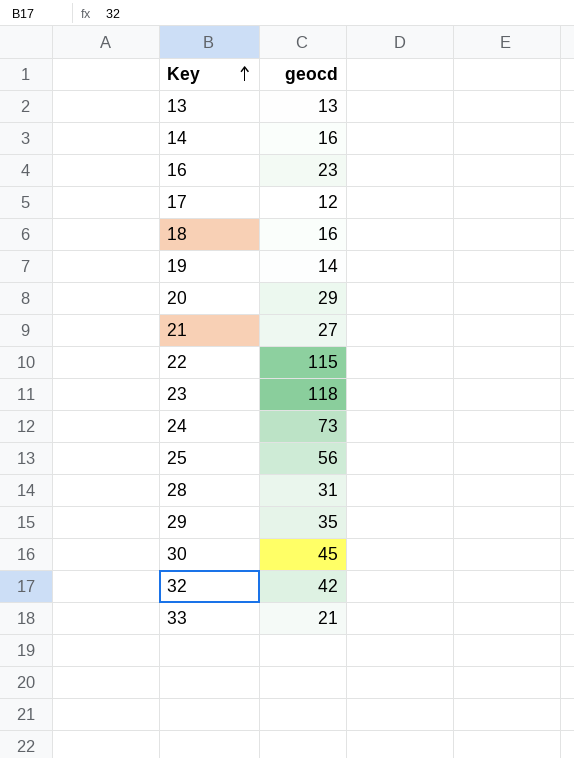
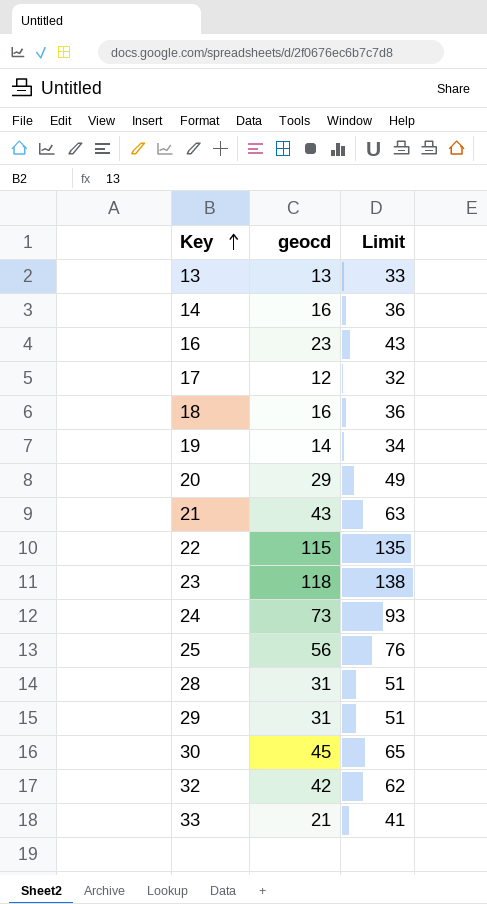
column Limit | formula: none -> [geocd] + 20
21 | geocd: 27 -> 43
29 | geocd: 35 -> 31

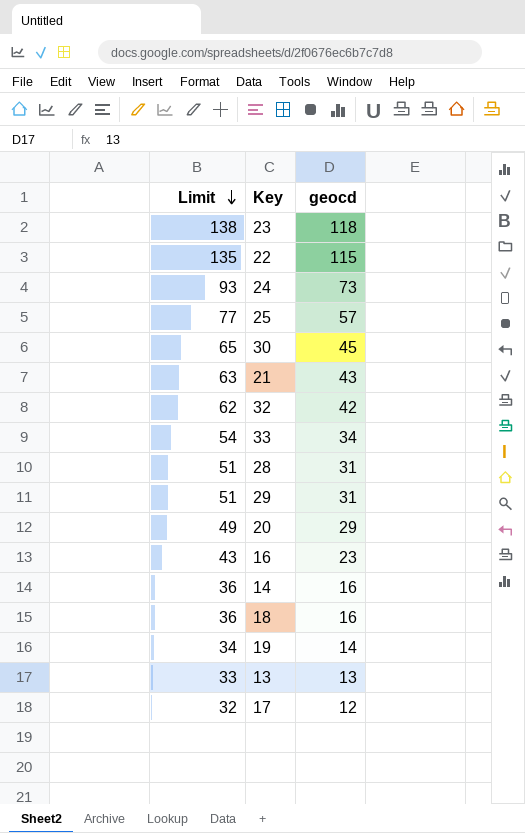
row order: Key ascending -> Limit descending
column Limit | position: 3 -> 1
25 | Limit: 76 -> 77
25 | geocd: 56 -> 57
33 | Limit: 41 -> 54
33 | geocd: 21 -> 34

